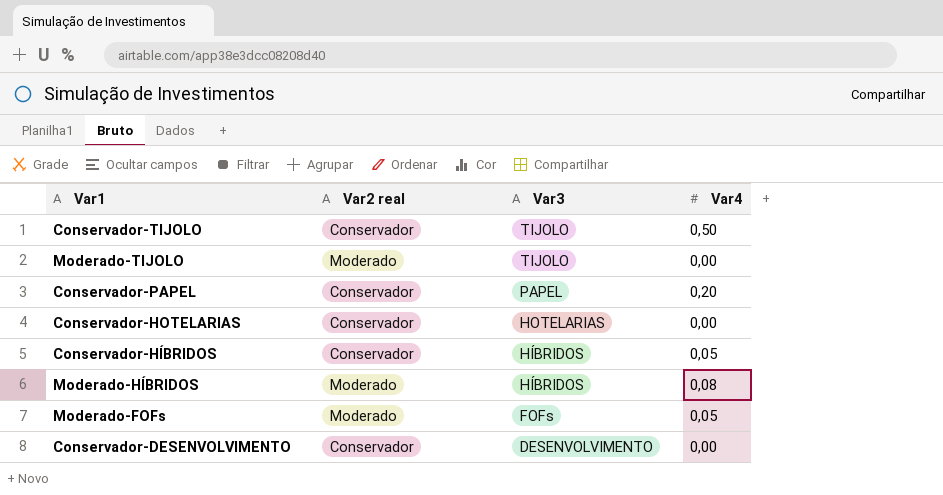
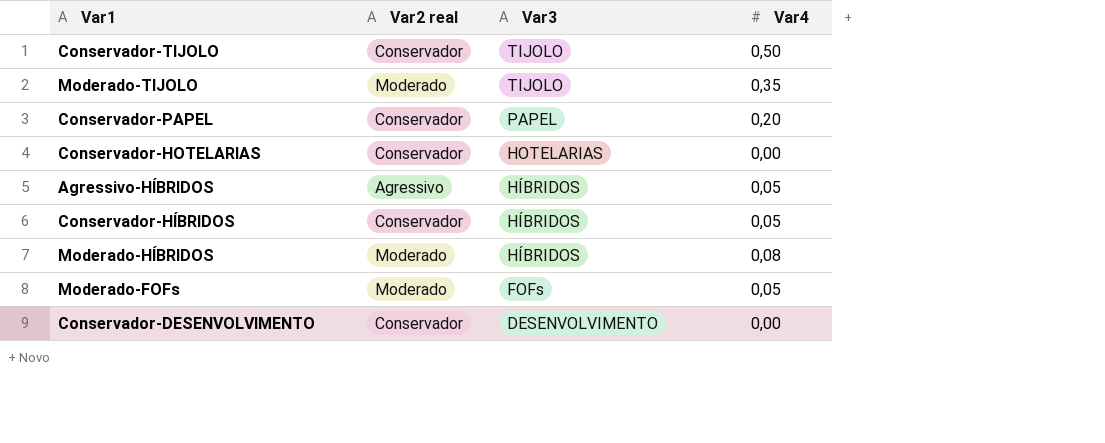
Moderado-TIJOLO | Var4: 0,00 -> 0,35
row Agressivo-HÍBRIDOS: none -> Agressivo | HÍBRIDOS | 0,05

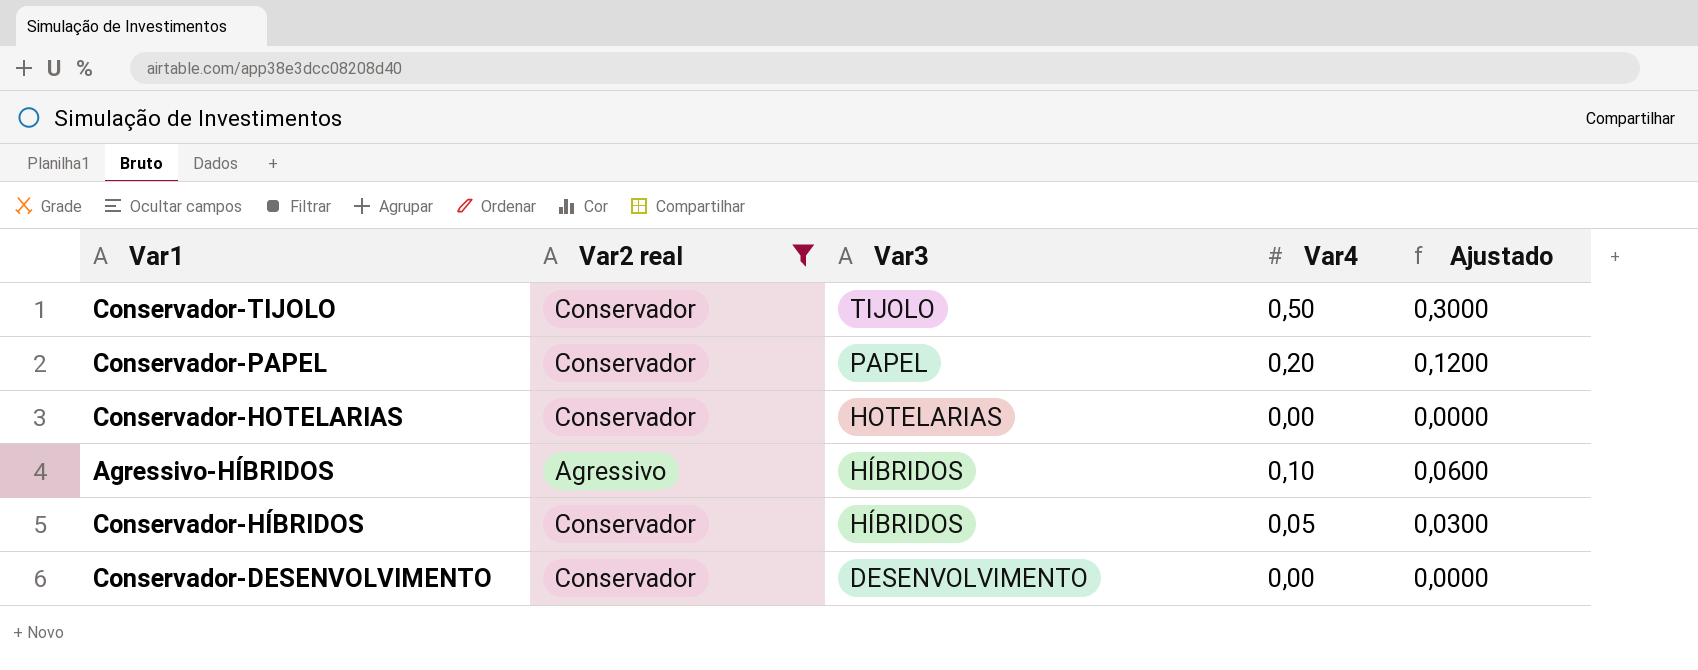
filter: none -> Var2 real != Moderado
column Ajustado | formula: none -> [Var4] * 0,6
Agressivo-HÍBRIDOS | Var4: 0,05 -> 0,10

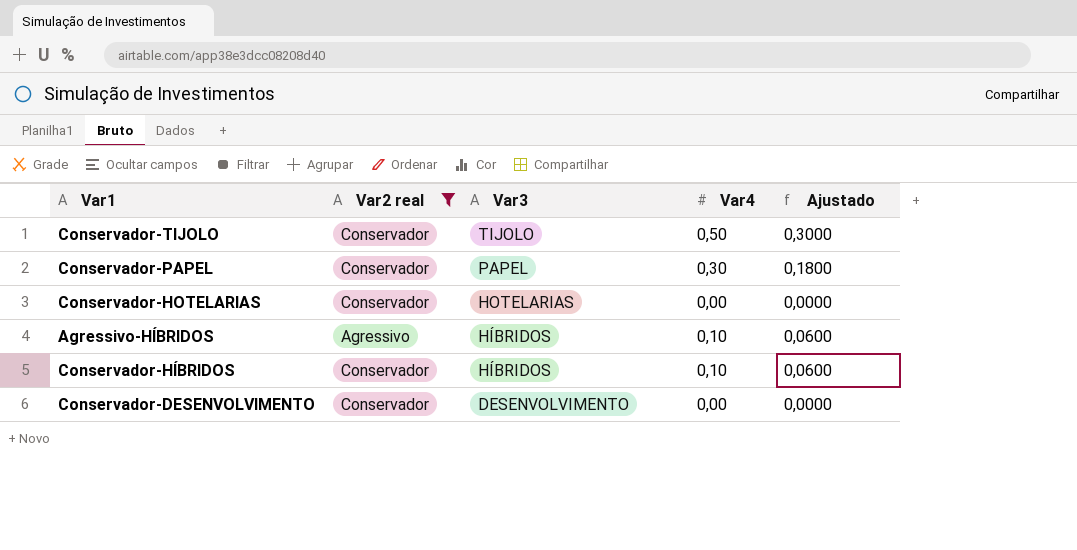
Conservador-PAPEL | Var4: 0,20 -> 0,30
Conservador-PAPEL | Ajustado: 0,1200 -> 0,1800
Conservador-HÍBRIDOS | Var4: 0,05 -> 0,10
Conservador-HÍBRIDOS | Ajustado: 0,0300 -> 0,0600

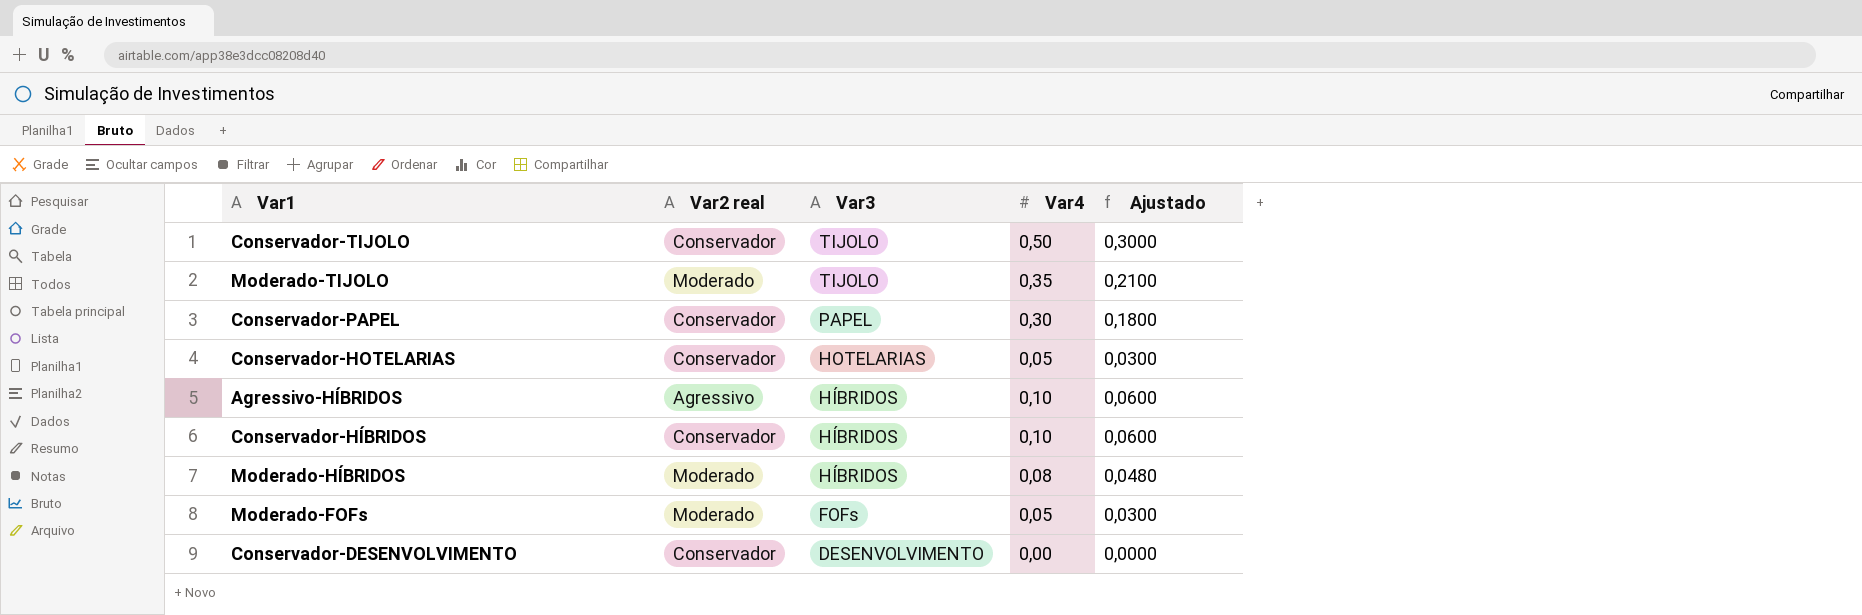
filter: Var2 real != Moderado -> none
Conservador-HOTELARIAS | Var4: 0,00 -> 0,05
Conservador-HOTELARIAS | Ajustado: 0,0000 -> 0,0300

